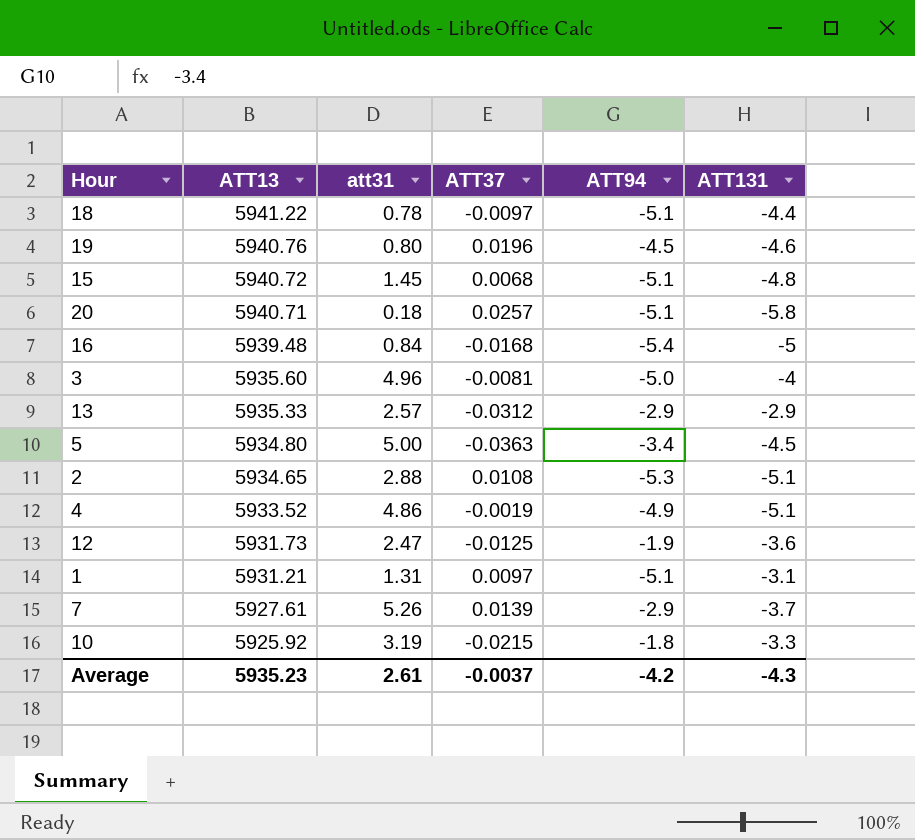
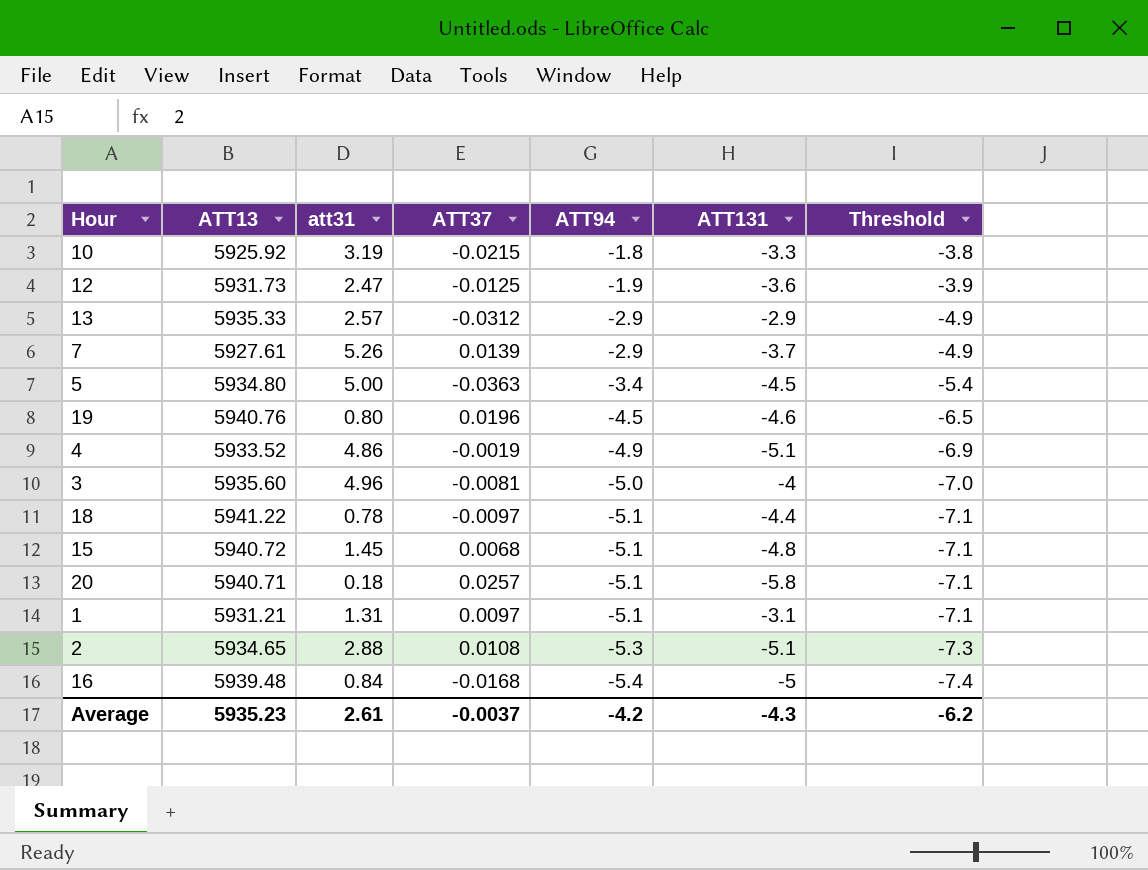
row order: ATT13 descending -> ATT94 descending
column Threshold | formula: none -> [ATT94] - 2

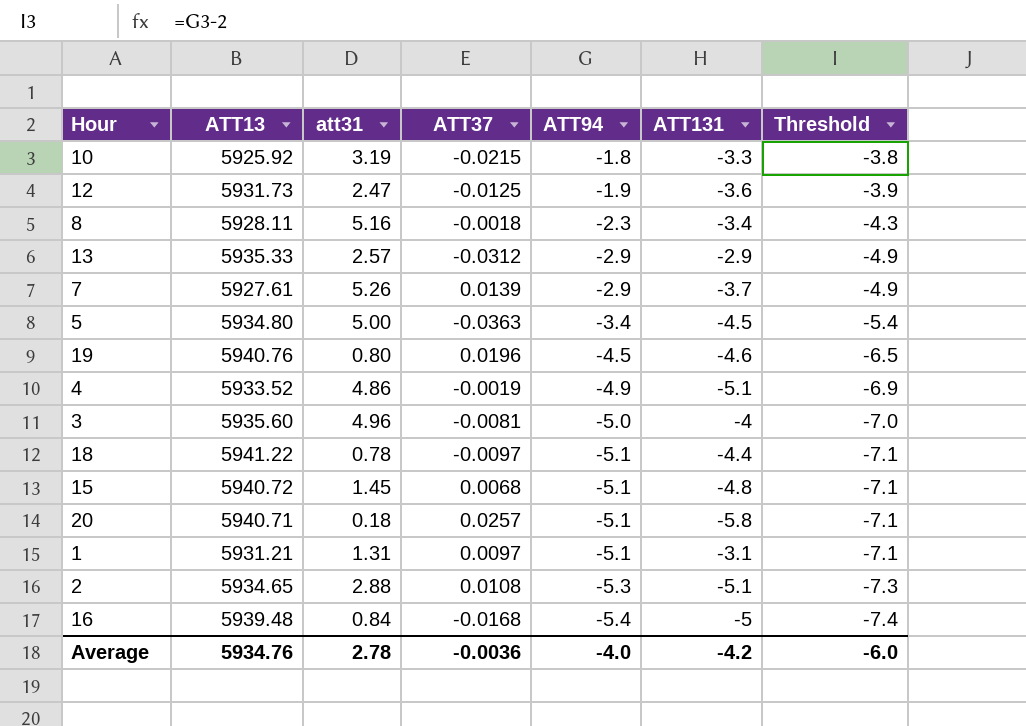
row 8: none -> 5928.11 | 5.16 | -0.0018 | -2.3 | -3.4 | -4.3
Average | ATT13: 5935.23 -> 5934.76
Average | att31: 2.61 -> 2.78
Average | ATT37: -0.0037 -> -0.0036
Average | ATT94: -4.2 -> -4.0
Average | ATT131: -4.3 -> -4.2
Average | Threshold: -6.2 -> -6.0

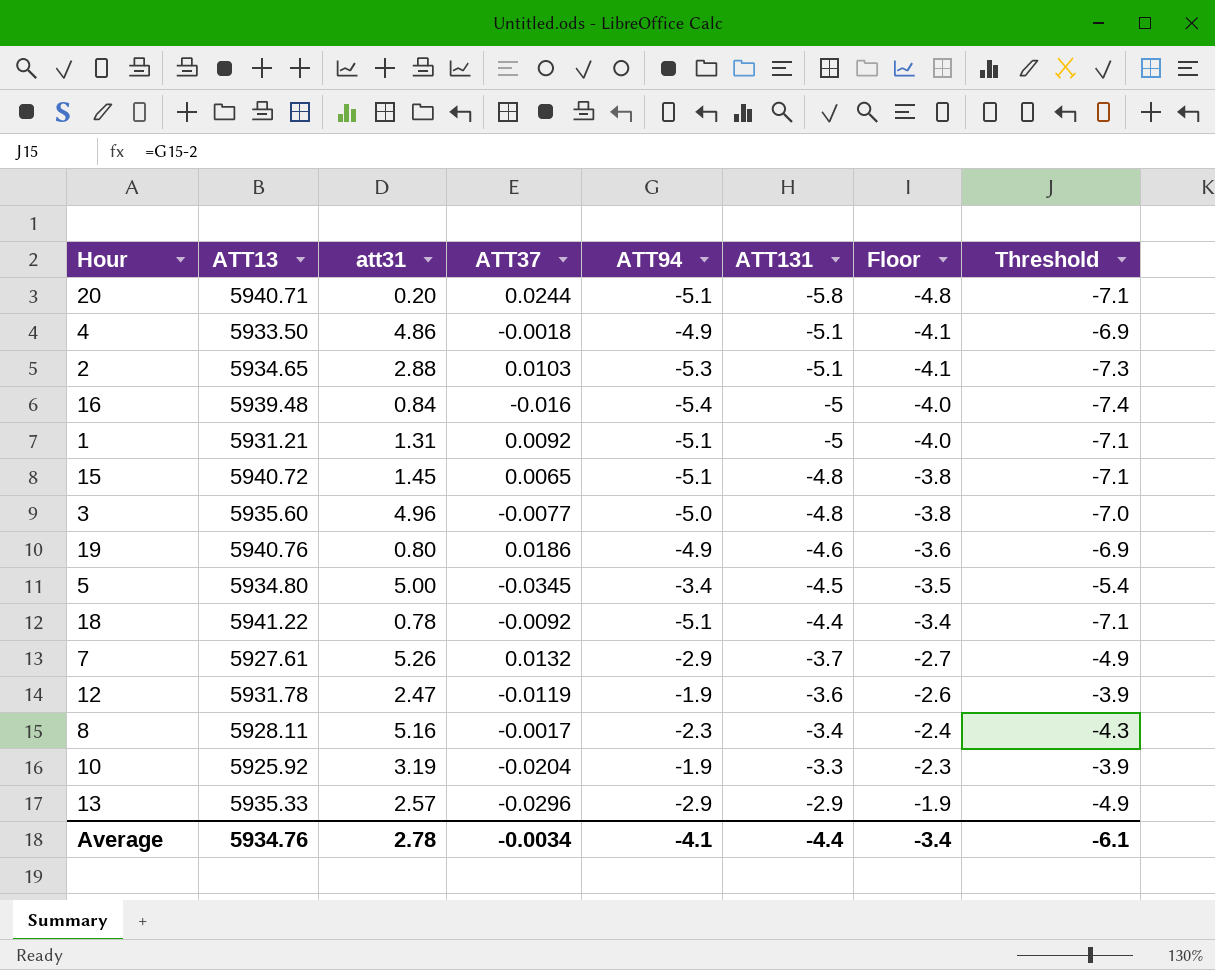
row order: ATT94 descending -> ATT131 ascending
column Floor | formula: none -> [ATT131] + 1
20 | att31: 0.18 -> 0.20
20 | ATT37: 0.0257 -> 0.0244
4 | ATT13: 5933.52 -> 5933.50
4 | ATT37: -0.0019 -> -0.0018
2 | ATT37: 0.0108 -> 0.0103
16 | ATT37: -0.0168 -> -0.016
1 | ATT37: 0.0097 -> 0.0092
1 | ATT131: -3.1 -> -5
15 | ATT37: 0.0068 -> 0.0065
3 | ATT37: -0.0081 -> -0.0077
3 | ATT131: -4 -> -4.8
19 | ATT37: 0.0196 -> 0.0186
19 | ATT94: -4.5 -> -4.9
19 | Threshold: -6.5 -> -6.9
5 | ATT37: -0.0363 -> -0.0345
18 | ATT37: -0.0097 -> -0.0092
7 | ATT37: 0.0139 -> 0.0132
12 | ATT13: 5931.73 -> 5931.78
12 | ATT37: -0.0125 -> -0.0119
8 | ATT37: -0.0018 -> -0.0017
10 | ATT37: -0.0215 -> -0.0204
10 | ATT94: -1.8 -> -1.9
10 | Threshold: -3.8 -> -3.9
13 | ATT37: -0.0312 -> -0.0296
Average | ATT37: -0.0036 -> -0.0034
Average | ATT94: -4.0 -> -4.1
Average | ATT131: -4.2 -> -4.4
Average | Threshold: -6.0 -> -6.1

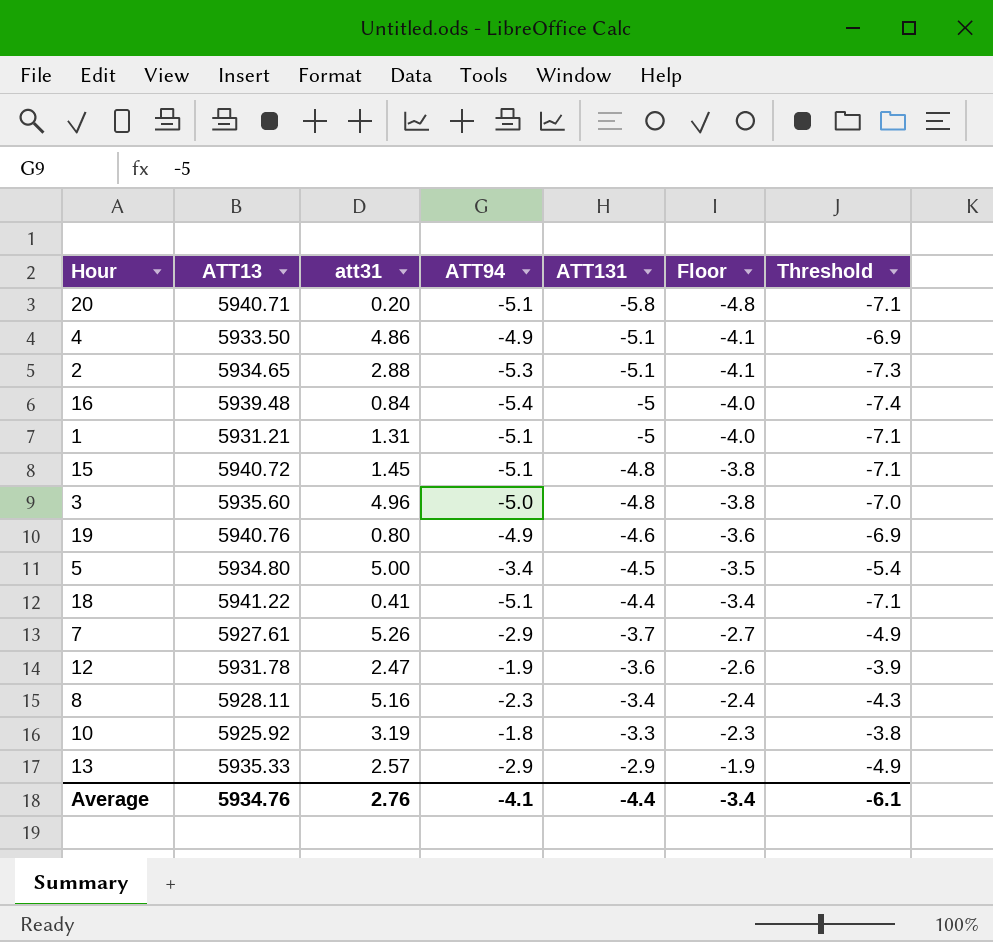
column ATT37 | position: 4 -> none
18 | att31: 0.78 -> 0.41
10 | ATT94: -1.9 -> -1.8
10 | Threshold: -3.9 -> -3.8
Average | att31: 2.78 -> 2.76

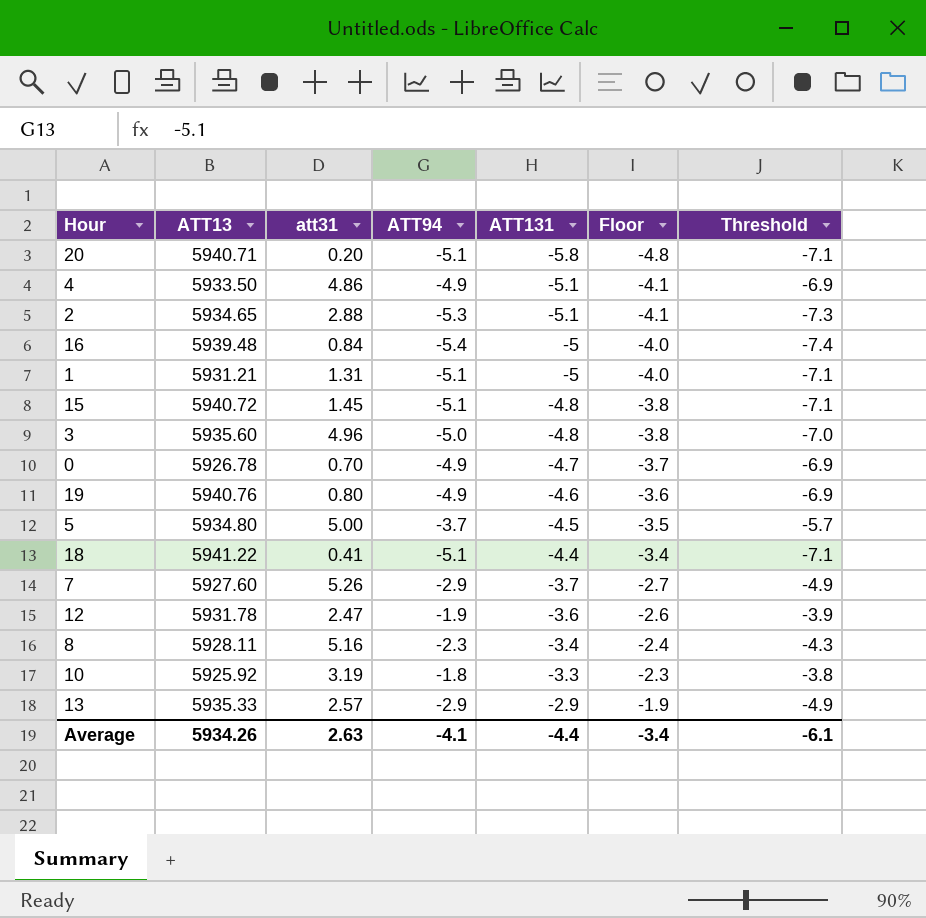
row 0: none -> 5926.78 | 0.70 | -4.9 | -4.7 | -3.7 | -6.9
5 | ATT94: -3.4 -> -3.7
5 | Threshold: -5.4 -> -5.7
7 | ATT13: 5927.61 -> 5927.60
Average | ATT13: 5934.76 -> 5934.26
Average | att31: 2.76 -> 2.63

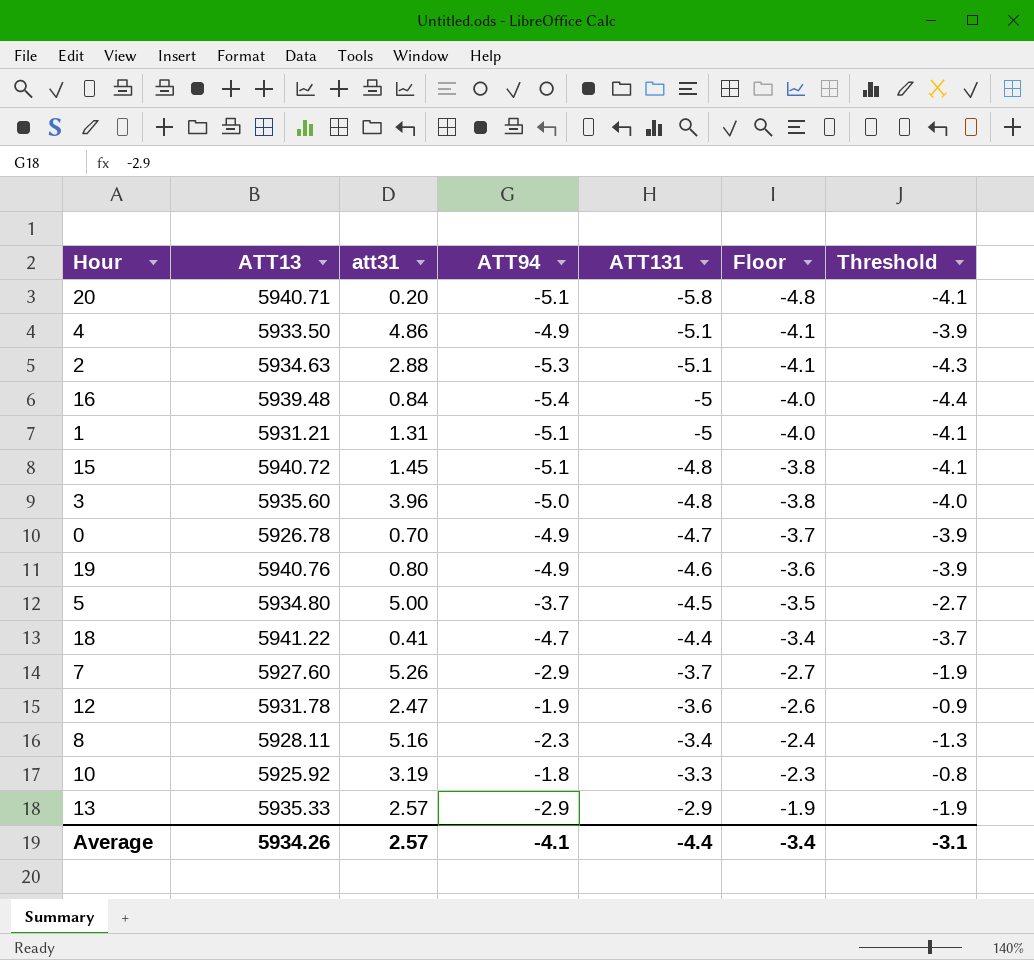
column Threshold | formula: [ATT94] - 2 -> [ATT94] + 1
2 | ATT13: 5934.65 -> 5934.63
3 | att31: 4.96 -> 3.96
18 | ATT94: -5.1 -> -4.7
Average | att31: 2.63 -> 2.57
Average | Threshold: -6.1 -> -3.1

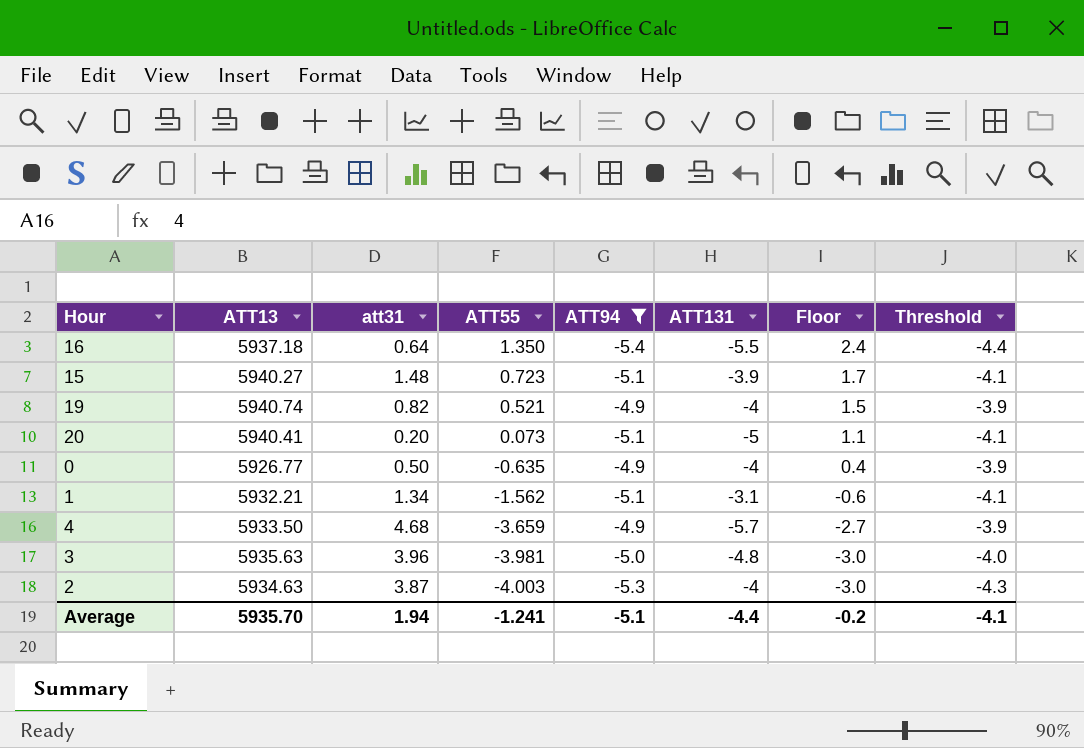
filter: none -> ATT94 <= -4.9
row order: ATT131 ascending -> ATT55 descending
column ATT55 | position: none -> 4
column Floor | formula: [ATT131] + 1 -> [ATT55] + 1
16 | ATT13: 5939.48 -> 5937.18
16 | att31: 0.84 -> 0.64
16 | ATT131: -5 -> -5.5
15 | ATT13: 5940.72 -> 5940.27
15 | att31: 1.45 -> 1.48
15 | ATT131: -4.8 -> -3.9
19 | ATT13: 5940.76 -> 5940.74
19 | att31: 0.80 -> 0.82
19 | ATT131: -4.6 -> -4
20 | ATT13: 5940.71 -> 5940.41
20 | ATT131: -5.8 -> -5
0 | ATT13: 5926.78 -> 5926.77
0 | att31: 0.70 -> 0.50
0 | ATT131: -4.7 -> -4
1 | ATT13: 5931.21 -> 5932.21
1 | att31: 1.31 -> 1.34
1 | ATT131: -5 -> -3.1
4 | att31: 4.86 -> 4.68
4 | ATT131: -5.1 -> -5.7
3 | ATT13: 5935.60 -> 5935.63
2 | att31: 2.88 -> 3.87
2 | ATT131: -5.1 -> -4
Average | ATT13: 5934.26 -> 5935.70
Average | att31: 2.57 -> 1.94
Average | ATT94: -4.1 -> -5.1
Average | Floor: -3.4 -> -0.2
Average | Threshold: -3.1 -> -4.1

